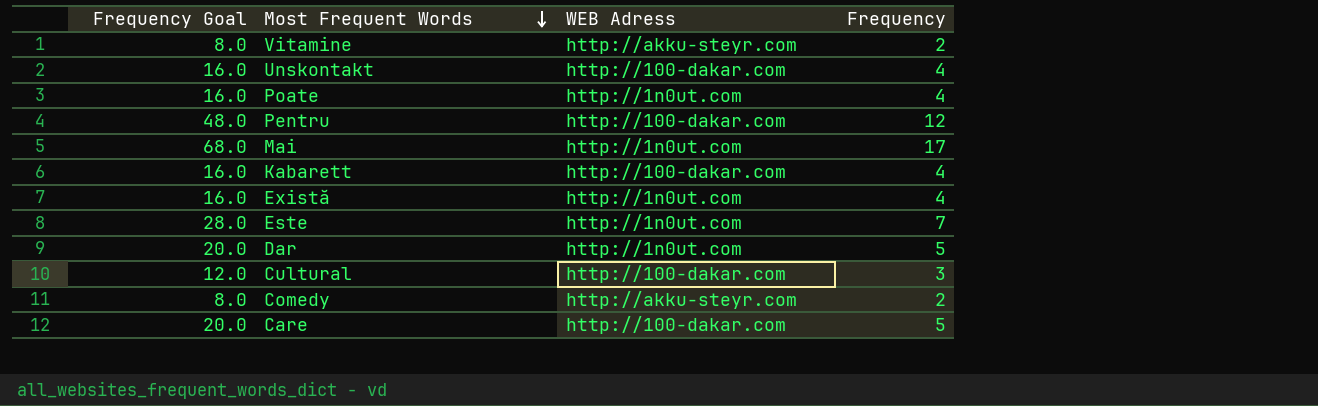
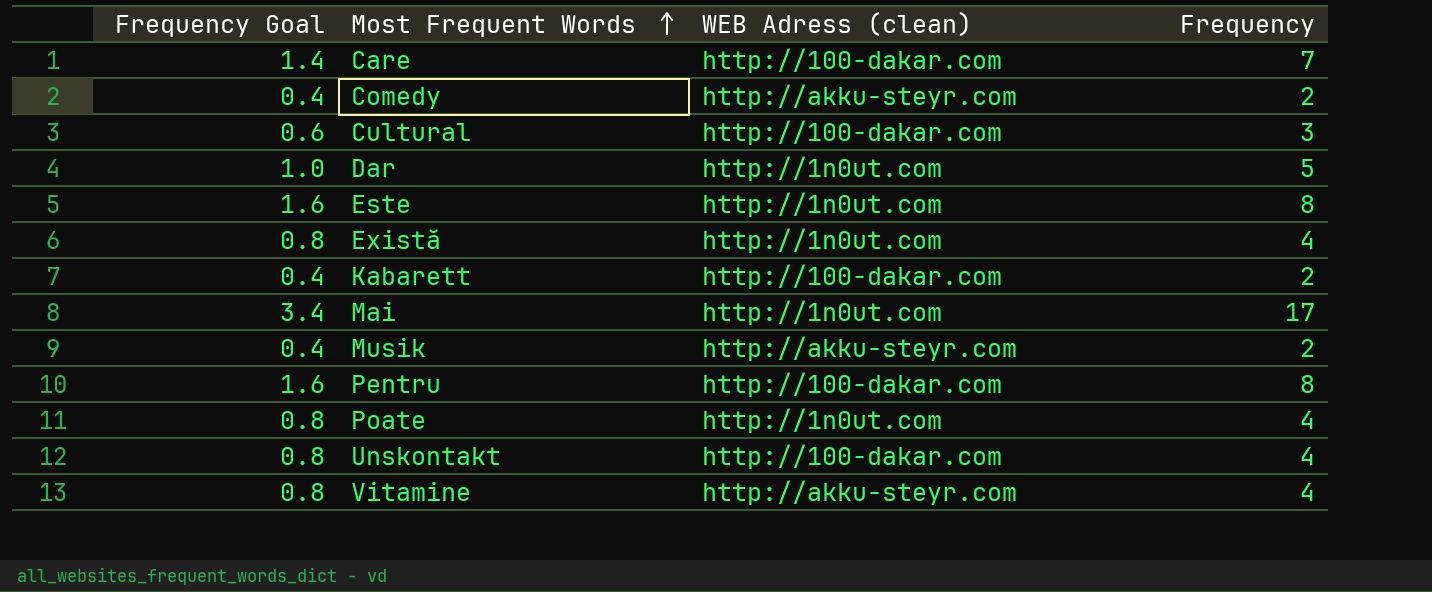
row order: Most Frequent Words descending -> Most Frequent Words ascending
column Frequency Goal | formula: [Frequency] * 4 -> [Frequency] * 0.2
column name: WEB Adress -> WEB Adress (clean)
Care | Frequency: 5 -> 7
Este | Frequency: 7 -> 8
Kabarett | Frequency: 4 -> 2
row Musik: none -> 0.4 | http://akku-steyr.com | 2
Pentru | Frequency: 12 -> 8
Vitamine | Frequency: 2 -> 4

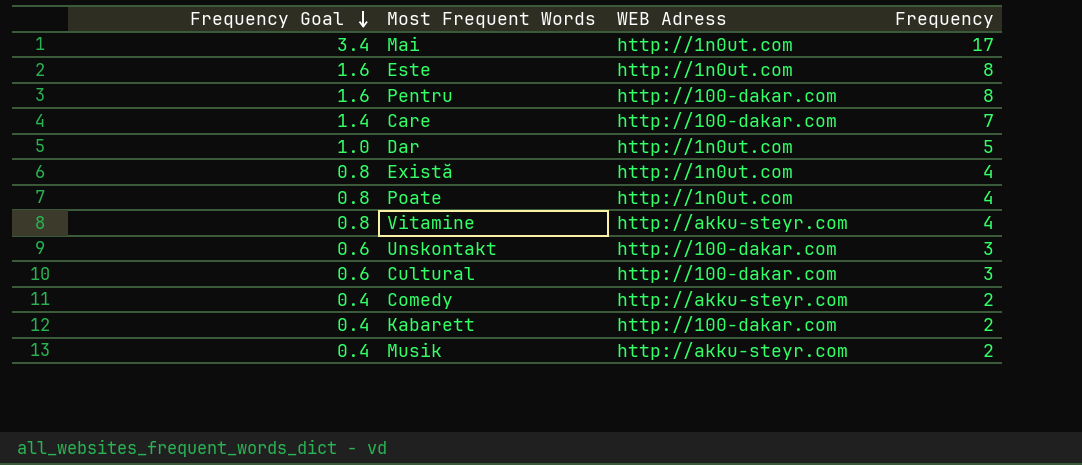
row order: Most Frequent Words ascending -> Frequency Goal descending
column name: WEB Adress (clean) -> WEB Adress
Unskontakt | Frequency Goal: 0.8 -> 0.6
Unskontakt | Frequency: 4 -> 3

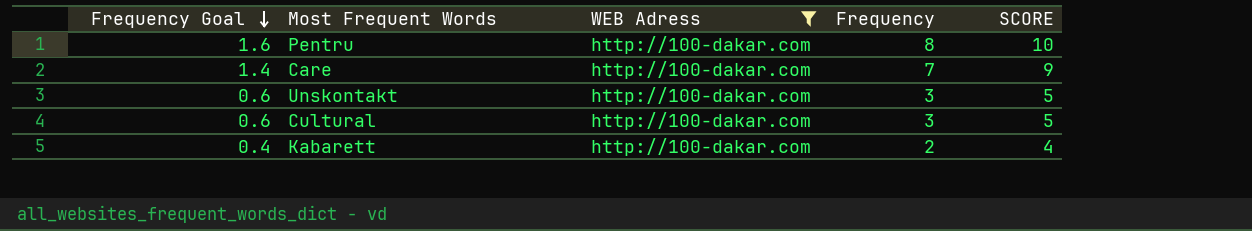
filter: none -> WEB Adress = http://100-dakar.com
column SCORE | formula: none -> [Frequency] + 2

